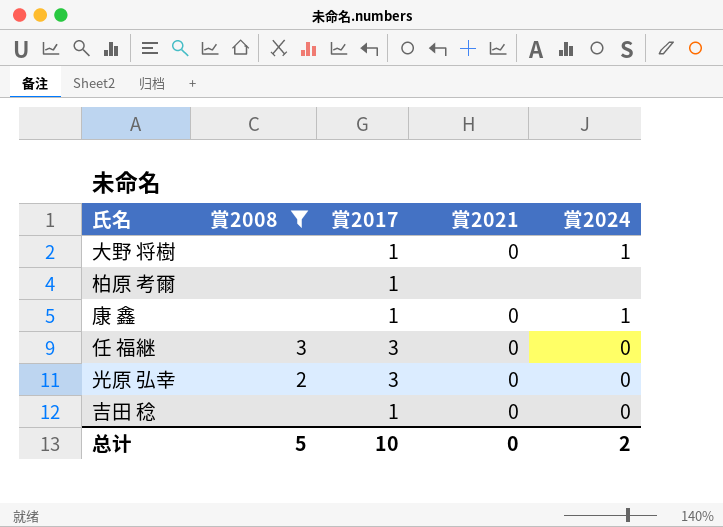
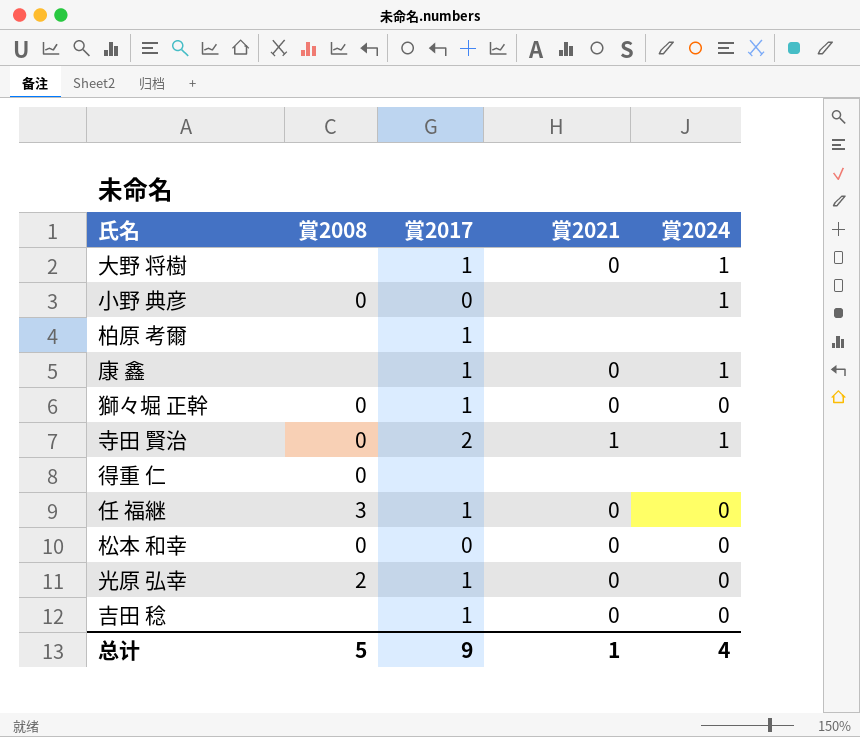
filter: 賞2008 != 0 -> none
任 福継 | 賞2017: 3 -> 1
光原 弘幸 | 賞2017: 3 -> 1
总计 | 賞2017: 10 -> 9
总计 | 賞2021: 0 -> 1
总计 | 賞2024: 2 -> 4

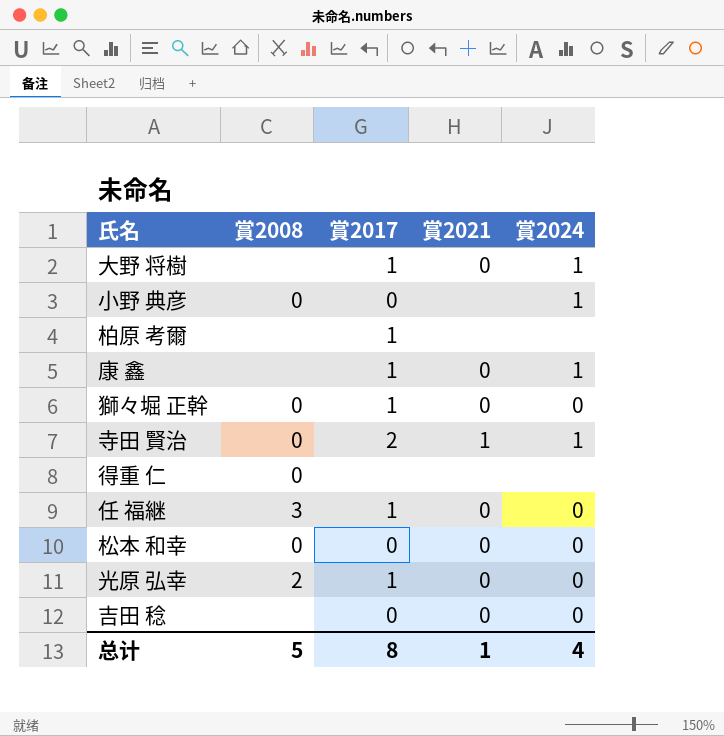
吉田 稔 | 賞2017: 1 -> 0
总计 | 賞2017: 9 -> 8

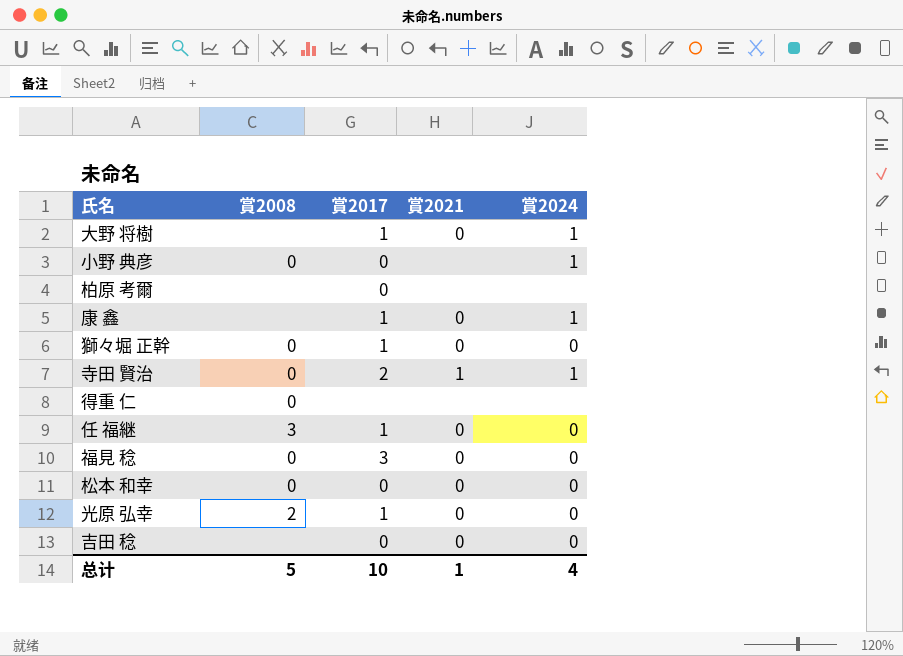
柏原 考爾 | 賞2017: 1 -> 0
row 福見 稔: none -> 0 | 3 | 0 | 0
总计 | 賞2017: 8 -> 10

